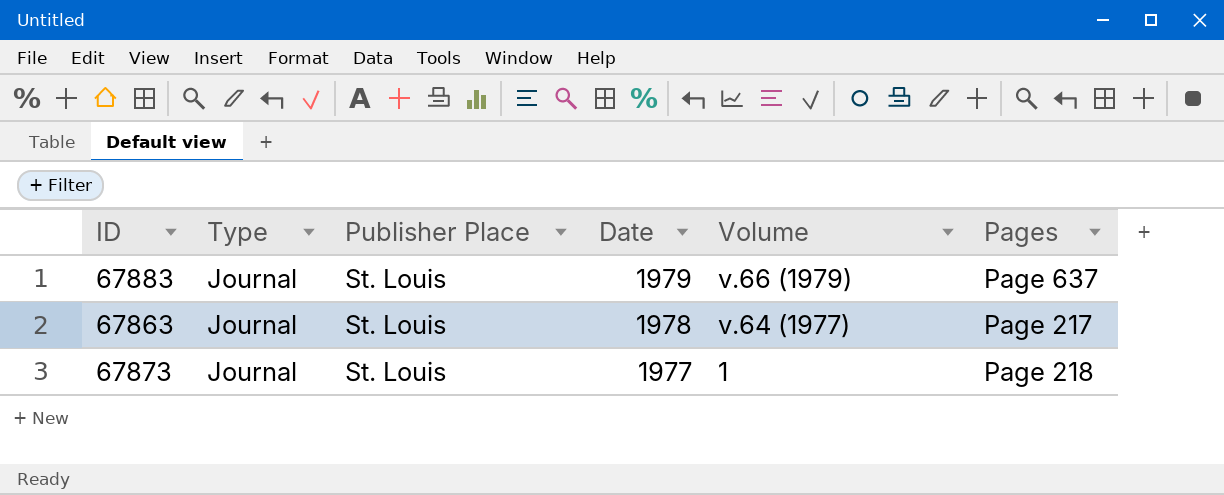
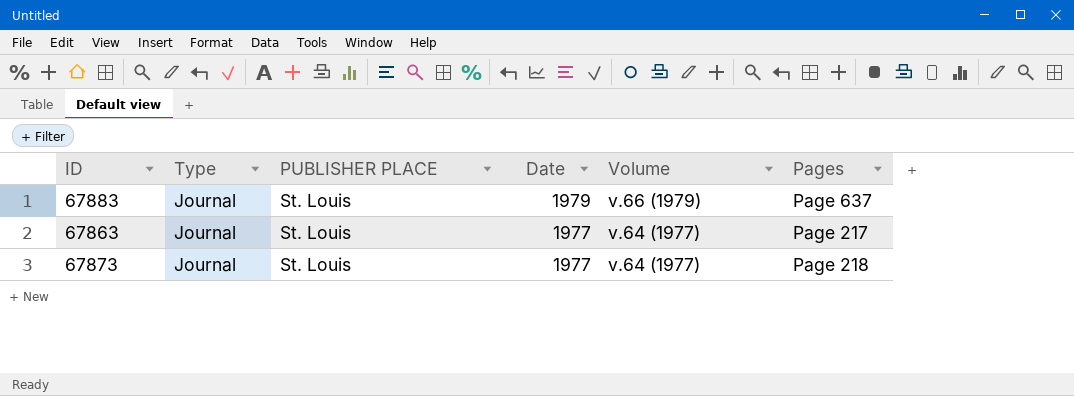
column name: Publisher Place -> PUBLISHER PLACE
67863 | Date: 1978 -> 1977
67873 | Volume: 1 -> v.64 (1977)

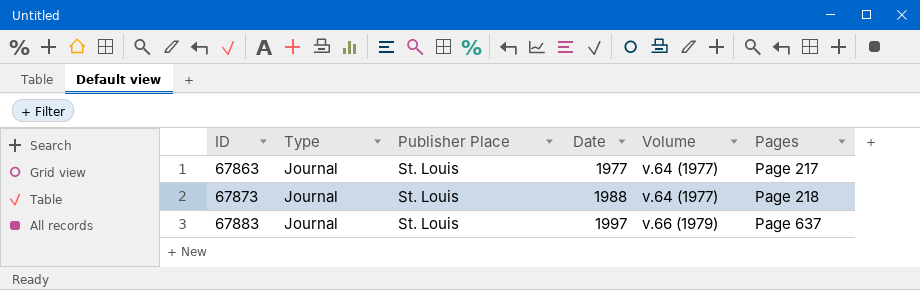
row order: Date descending -> ID ascending
column name: PUBLISHER PLACE -> Publisher Place
67873 | Date: 1977 -> 1988
67883 | Date: 1979 -> 1997

